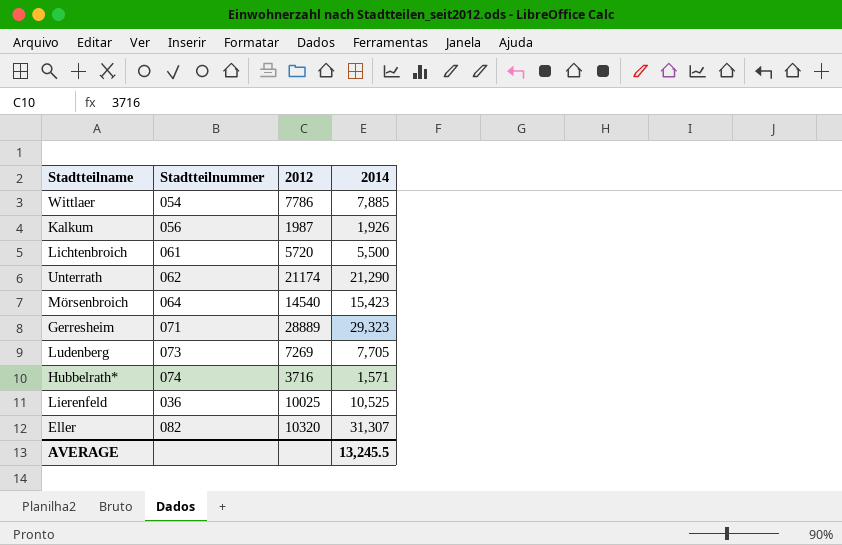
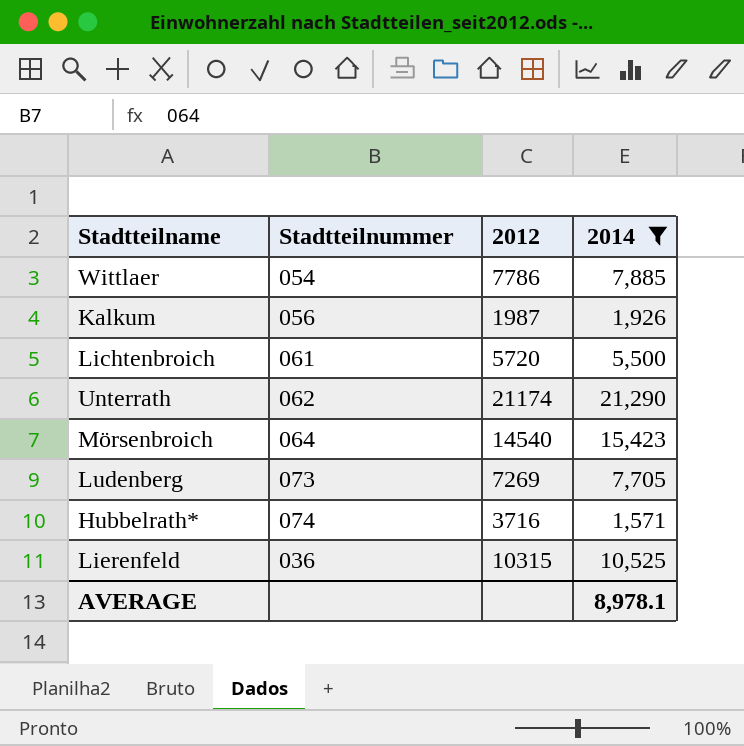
filter: none -> 2014 <= 21,290
Lierenfeld | 2012: 10025 -> 10315
AVERAGE | 2014: 13,245.5 -> 8,978.1

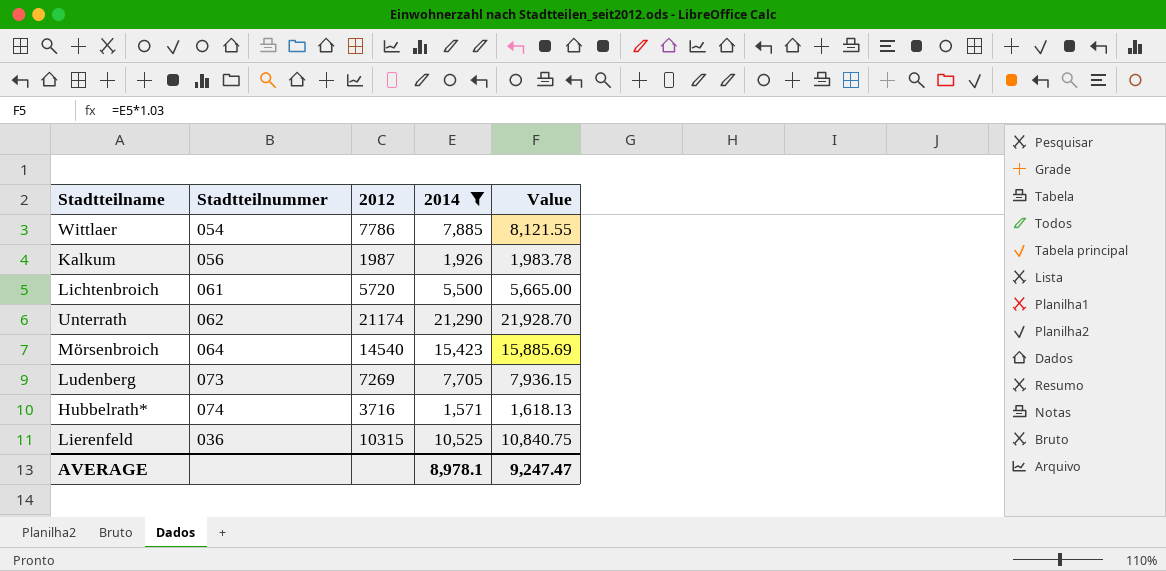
column Value | formula: none -> [2014] * 1.03

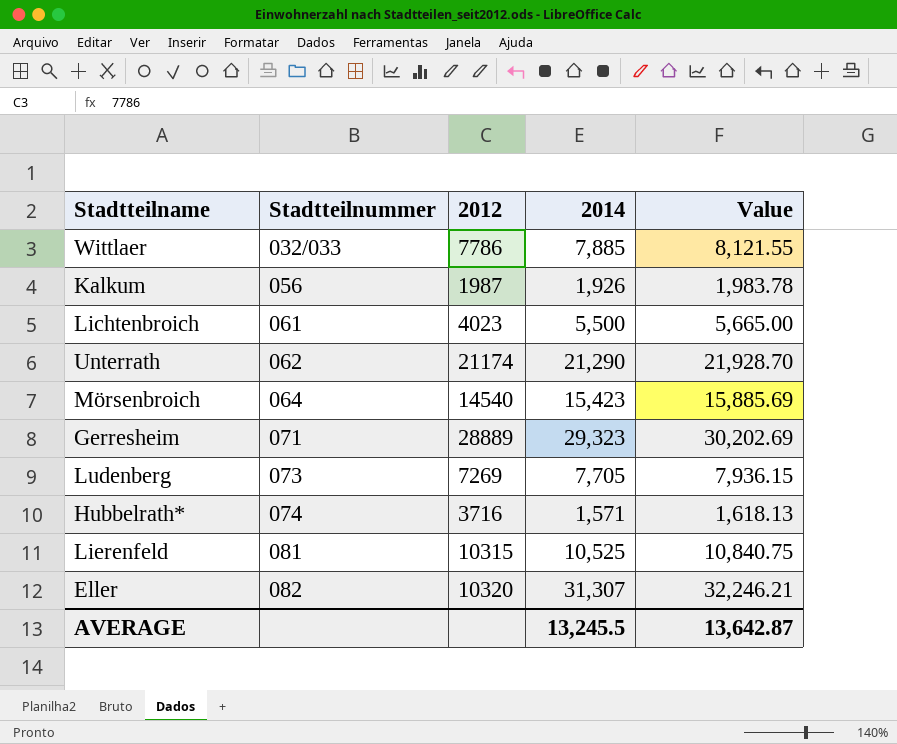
filter: 2014 <= 21,290 -> none
Wittlaer | Stadtteilnummer: 054 -> 032/033
Lichtenbroich | 2012: 5720 -> 4023
Lierenfeld | Stadtteilnummer: 036 -> 081
AVERAGE | 2014: 8,978.1 -> 13,245.5
AVERAGE | Value: 9,247.47 -> 13,642.87

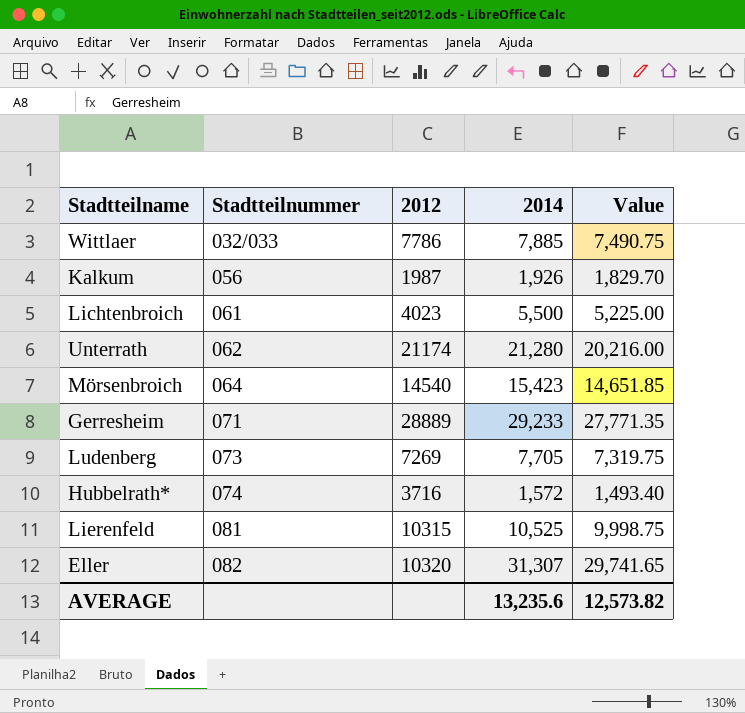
column Value | formula: [2014] * 1.03 -> [2014] * 0.95
Unterrath | 2014: 21,290 -> 21,280
Gerresheim | 2014: 29,323 -> 29,233
Hubbelrath* | 2014: 1,571 -> 1,572
AVERAGE | 2014: 13,245.5 -> 13,235.6
AVERAGE | Value: 13,642.87 -> 12,573.82

